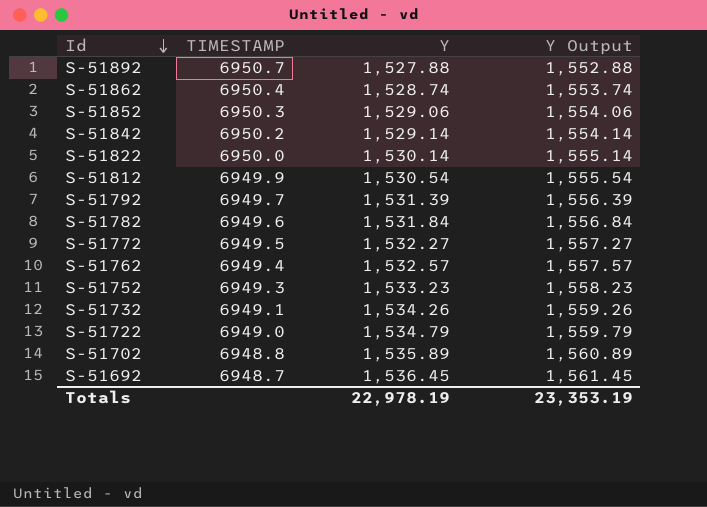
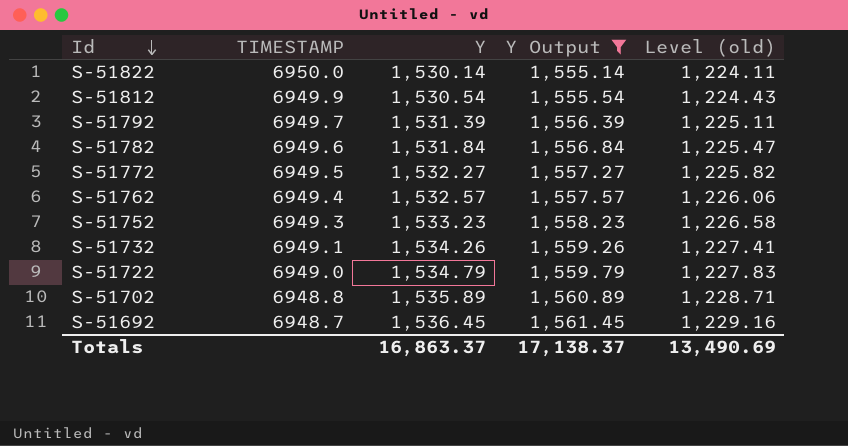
filter: none -> Y Output >= 1,555.14
column Level (old) | formula: none -> [Y] * 0.8
Totals | Y: 22,978.19 -> 16,863.37
Totals | Y Output: 23,353.19 -> 17,138.37

